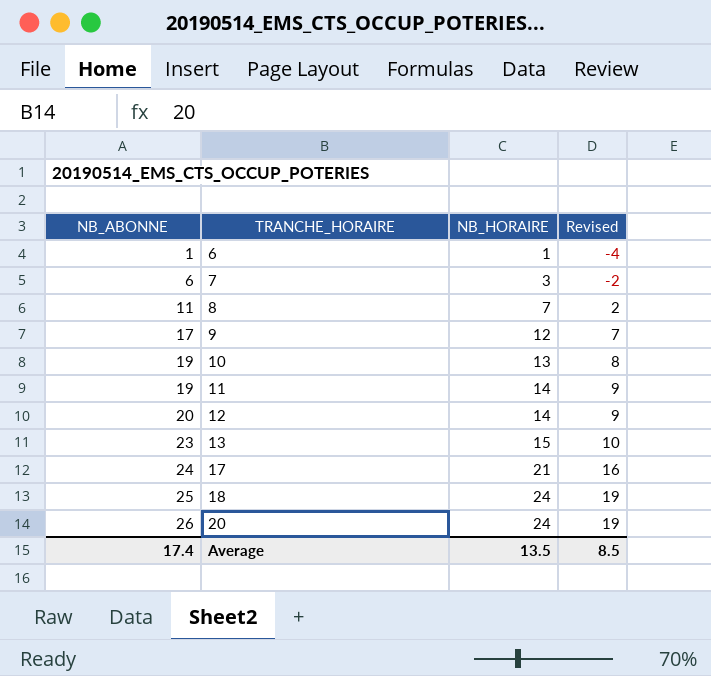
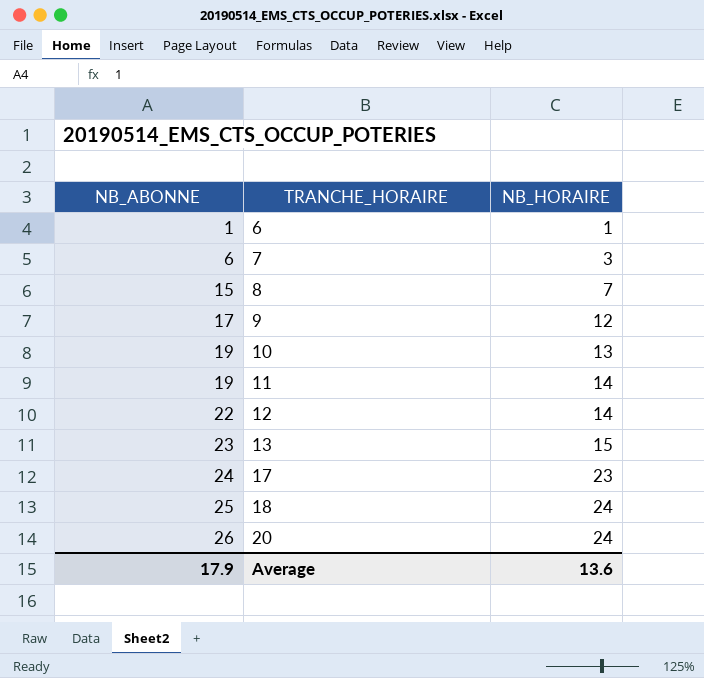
column Revised | formula: [NB_HORAIRE] - 5 -> none
8 | NB_ABONNE: 11 -> 15
12 | NB_ABONNE: 20 -> 22
17 | NB_HORAIRE: 21 -> 23
Average | NB_ABONNE: 17.4 -> 17.9
Average | NB_HORAIRE: 13.5 -> 13.6

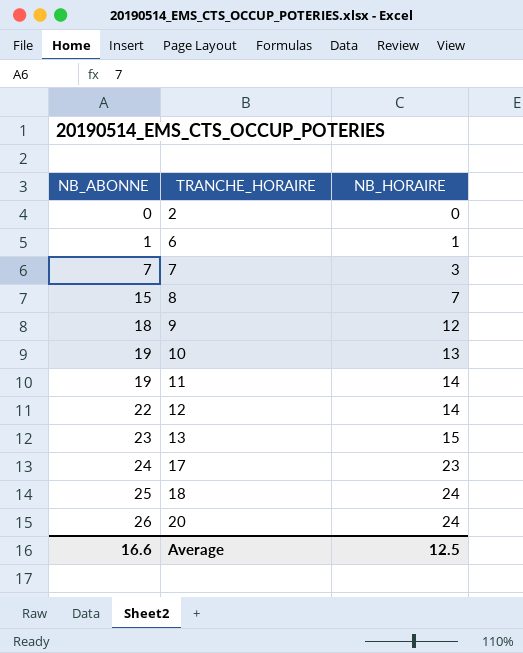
row 2: none -> 0 | 0
7 | NB_ABONNE: 6 -> 7
9 | NB_ABONNE: 17 -> 18
Average | NB_ABONNE: 17.9 -> 16.6
Average | NB_HORAIRE: 13.6 -> 12.5

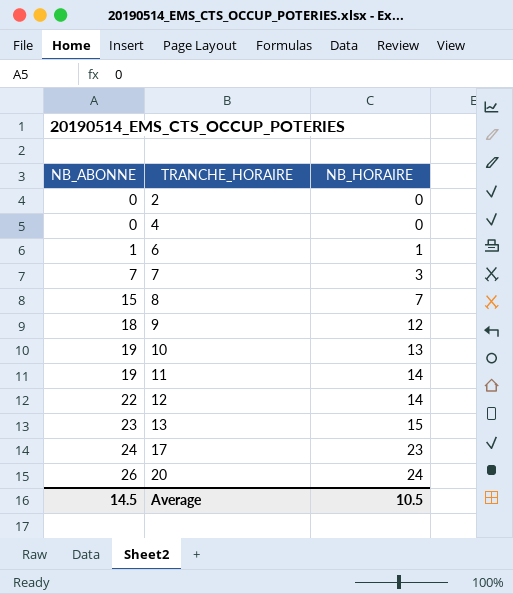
row 18: 25 | 24 -> none
row 4: none -> 0 | 0
Average | NB_ABONNE: 16.6 -> 14.5
Average | NB_HORAIRE: 12.5 -> 10.5

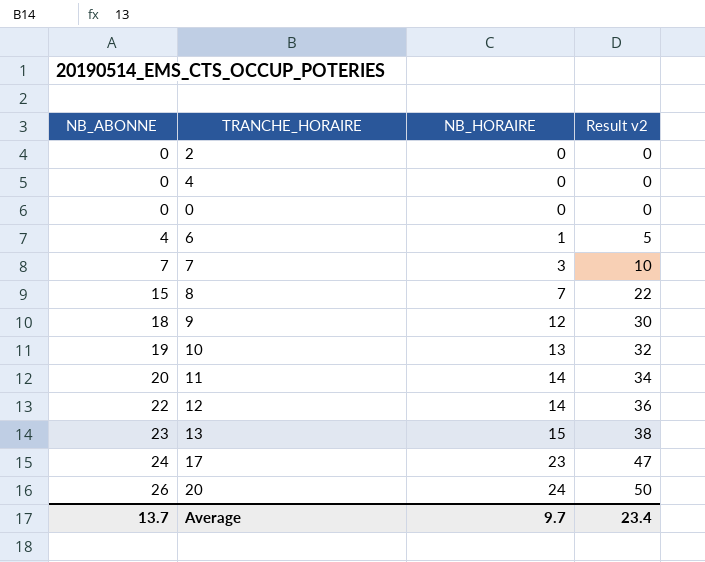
column Result v2 | formula: none -> [NB_ABONNE] + [NB_HORAIRE]
row 0: none -> 0 | 0 | 0
6 | NB_ABONNE: 1 -> 4
11 | NB_ABONNE: 19 -> 20
Average | NB_ABONNE: 14.5 -> 13.7
Average | NB_HORAIRE: 10.5 -> 9.7

